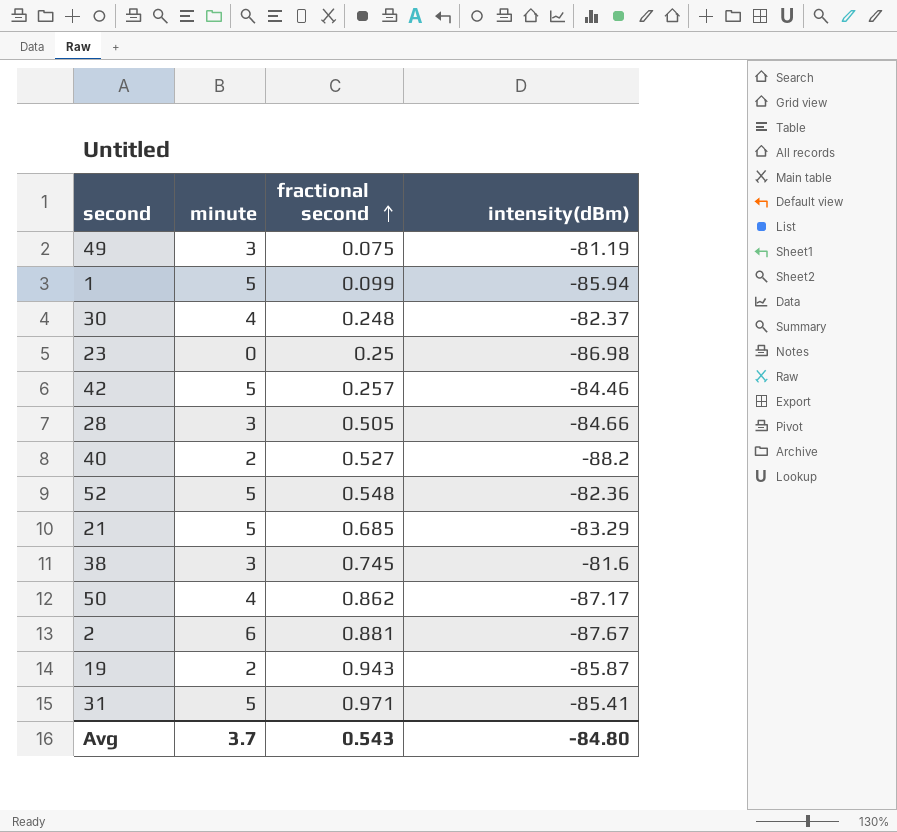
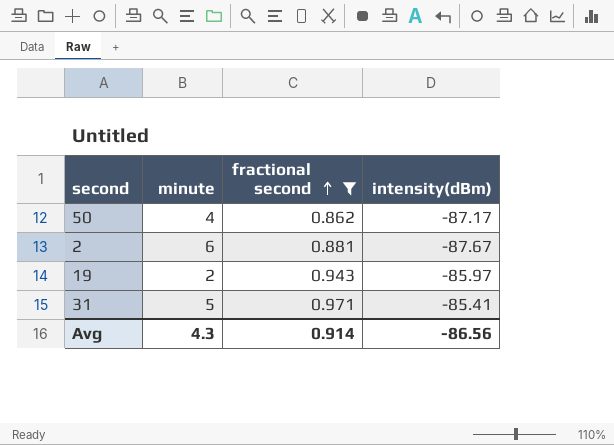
filter: none -> fractional second >= 0.862
19 | intensity(dBm): -85.87 -> -85.97
Avg | minute: 3.7 -> 4.3
Avg | fractional second: 0.543 -> 0.914
Avg | intensity(dBm): -84.80 -> -86.56

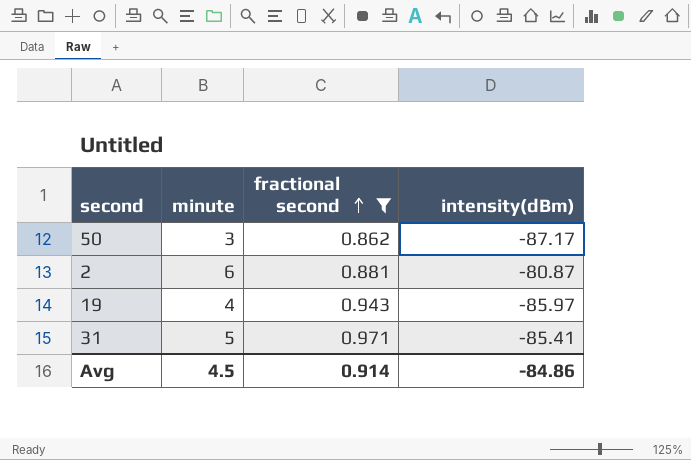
50 | minute: 4 -> 3
2 | intensity(dBm): -87.67 -> -80.87
19 | minute: 2 -> 4
Avg | minute: 4.3 -> 4.5
Avg | intensity(dBm): -86.56 -> -84.86

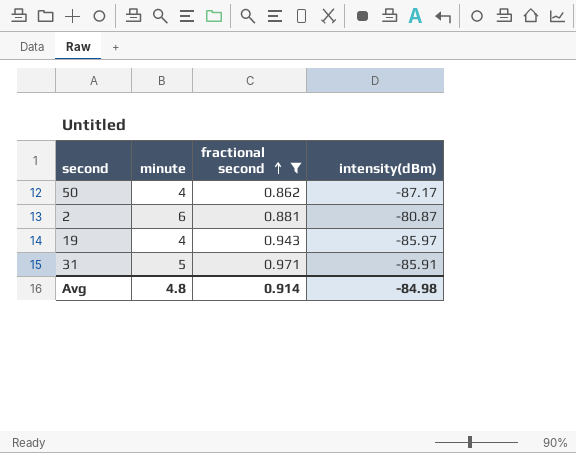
50 | minute: 3 -> 4
31 | intensity(dBm): -85.41 -> -85.91
Avg | minute: 4.5 -> 4.8
Avg | intensity(dBm): -84.86 -> -84.98

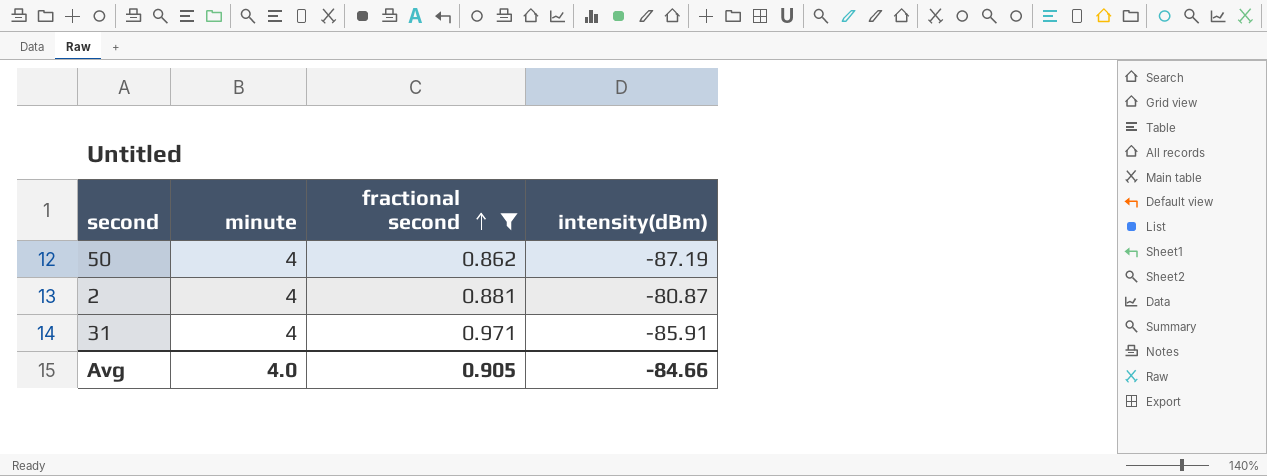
row 19: 4 | 0.943 | -85.97 -> none
50 | intensity(dBm): -87.17 -> -87.19
2 | minute: 6 -> 4
31 | minute: 5 -> 4
Avg | minute: 4.8 -> 4.0
Avg | fractional second: 0.914 -> 0.905
Avg | intensity(dBm): -84.98 -> -84.66

